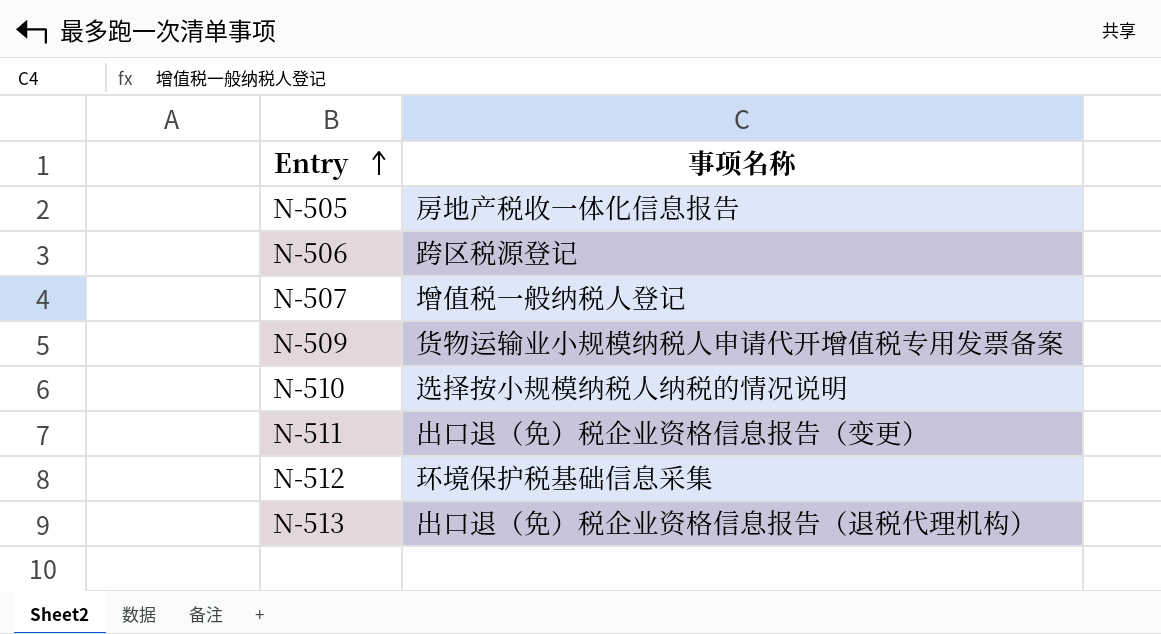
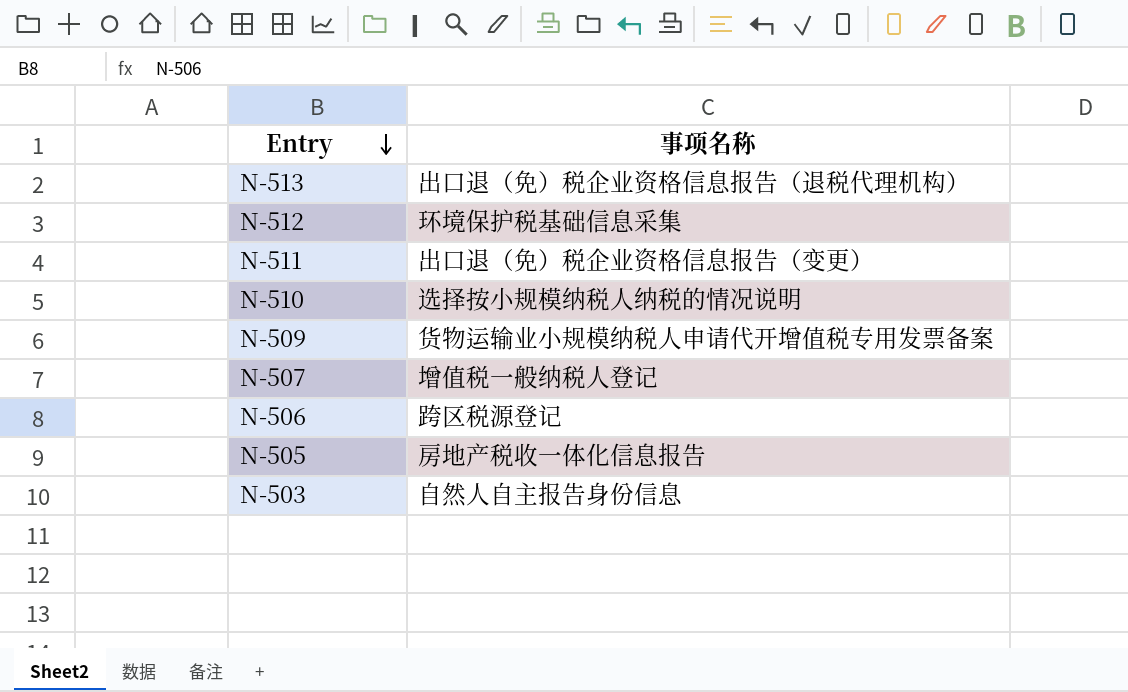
row order: Entry ascending -> Entry descending
row N-503: none -> 自然人自主报告身份信息

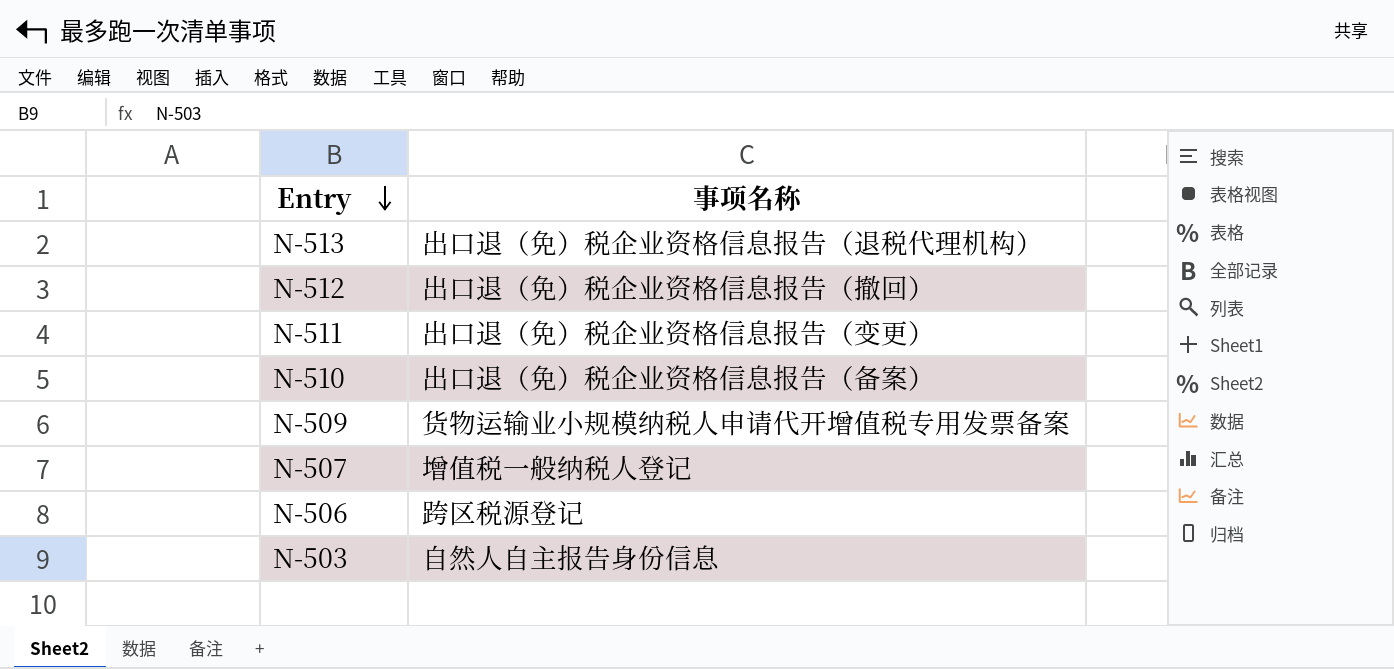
row N-505: 房地产税收一体化信息报告 -> none
N-512 | 事项名称: 环境保护税基础信息采集 -> 出口退（免）税企业资格信息报告（撤回）
N-510 | 事项名称: 选择按小规模纳税人纳税的情况说明 -> 出口退（免）税企业资格信息报告（备案）

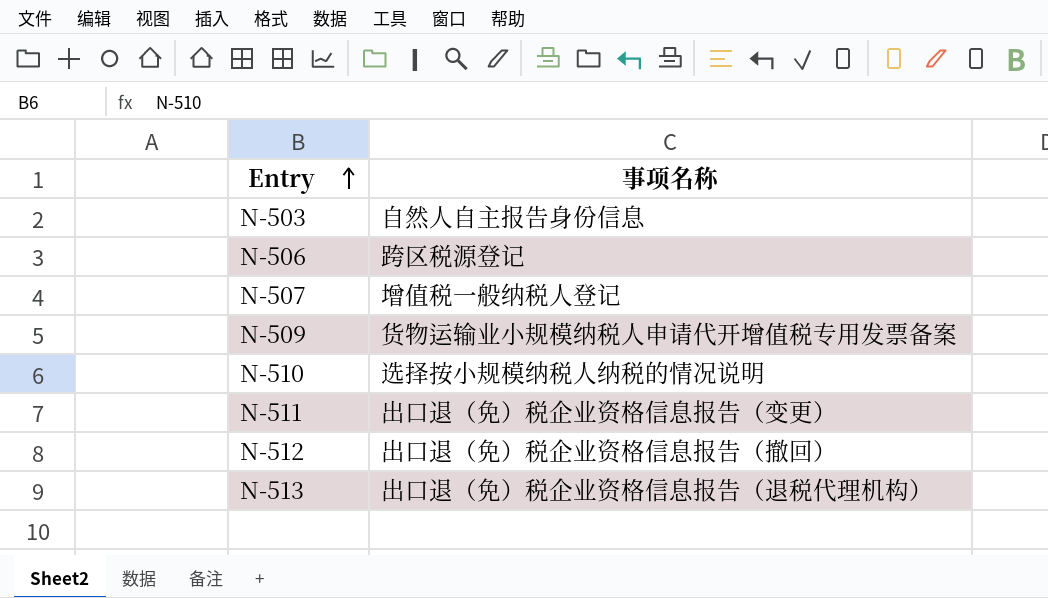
row order: Entry descending -> Entry ascending
N-510 | 事项名称: 出口退（免）税企业资格信息报告（备案） -> 选择按小规模纳税人纳税的情况说明

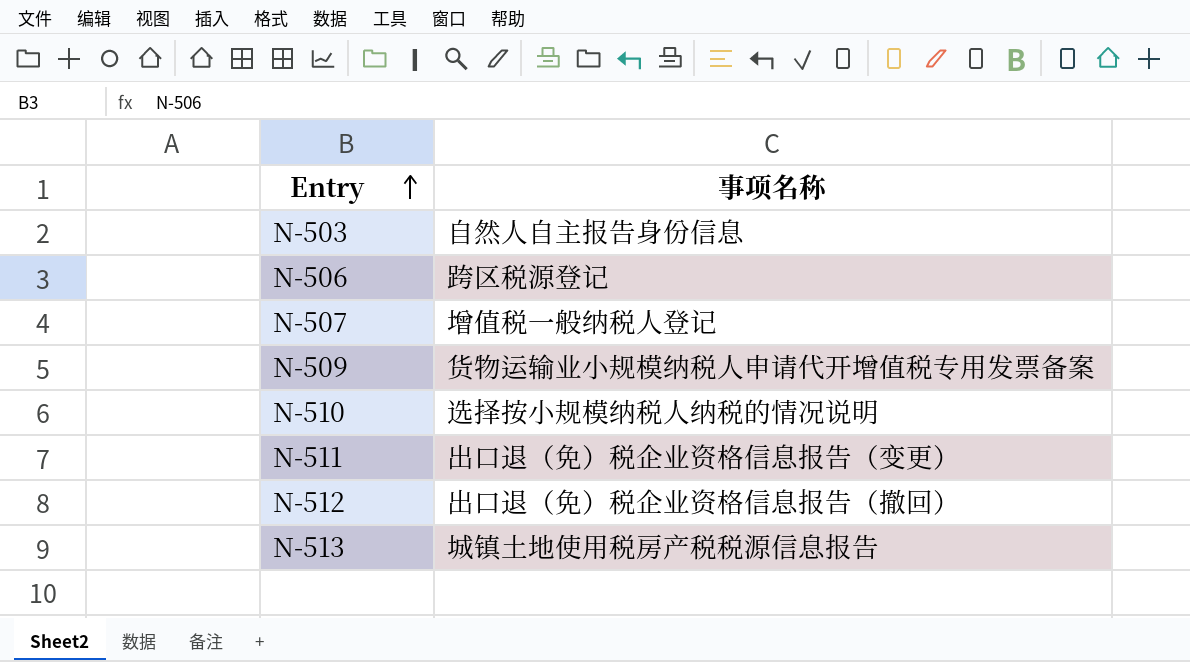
N-513 | 事项名称: 出口退（免）税企业资格信息报告（退税代理机构） -> 城镇土地使用税房产税税源信息报告

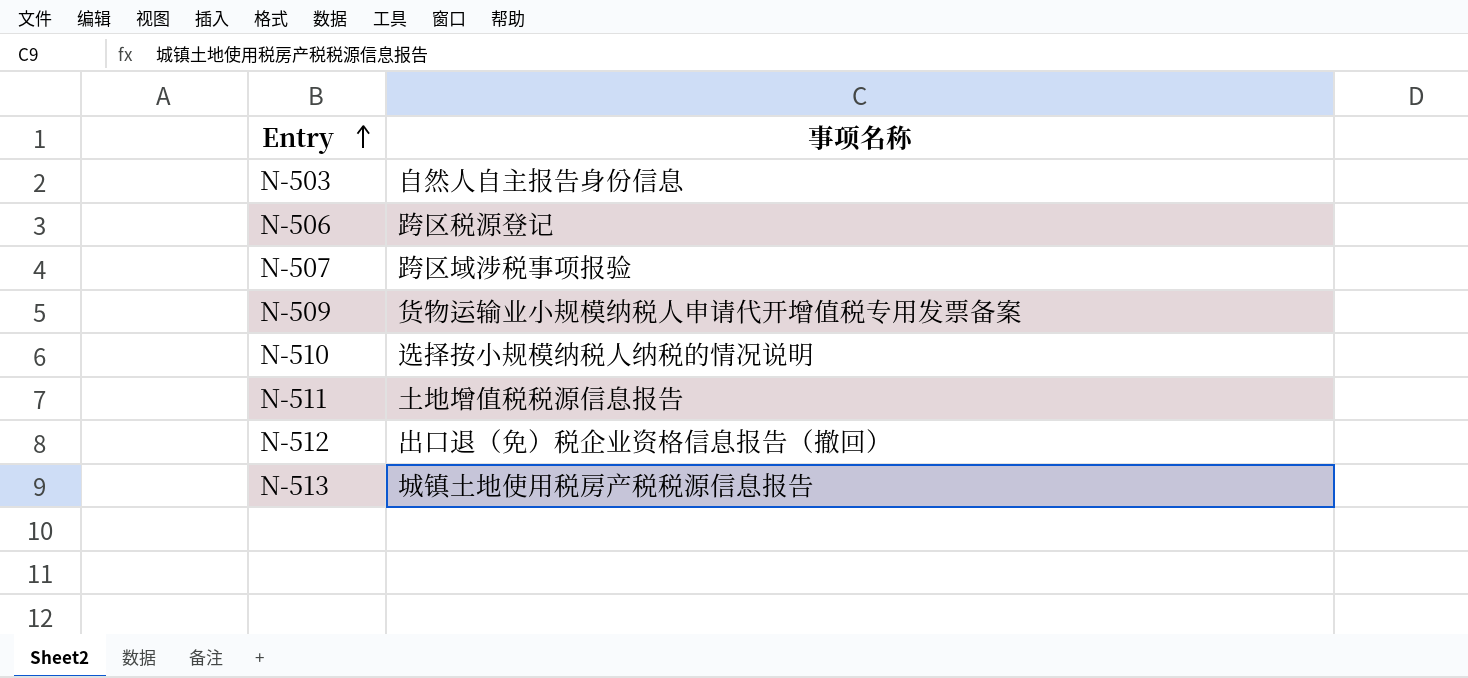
N-507 | 事项名称: 增值税一般纳税人登记 -> 跨区域涉税事项报验
N-511 | 事项名称: 出口退（免）税企业资格信息报告（变更） -> 土地增值税税源信息报告

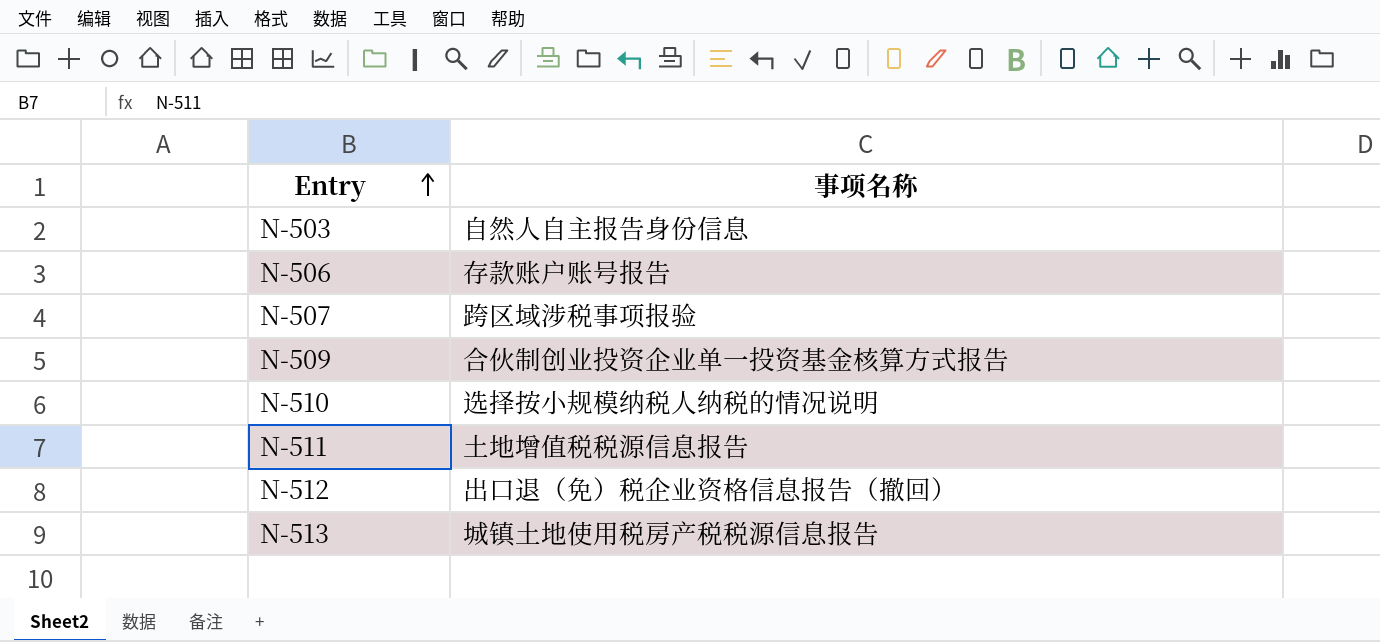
N-506 | 事项名称: 跨区税源登记 -> 存款账户账号报告
N-509 | 事项名称: 货物运输业小规模纳税人申请代开增值税专用发票备案 -> 合伙制创业投资企业单一投资基金核算方式报告

